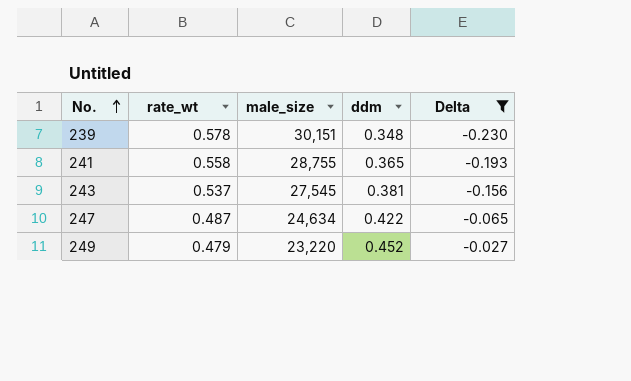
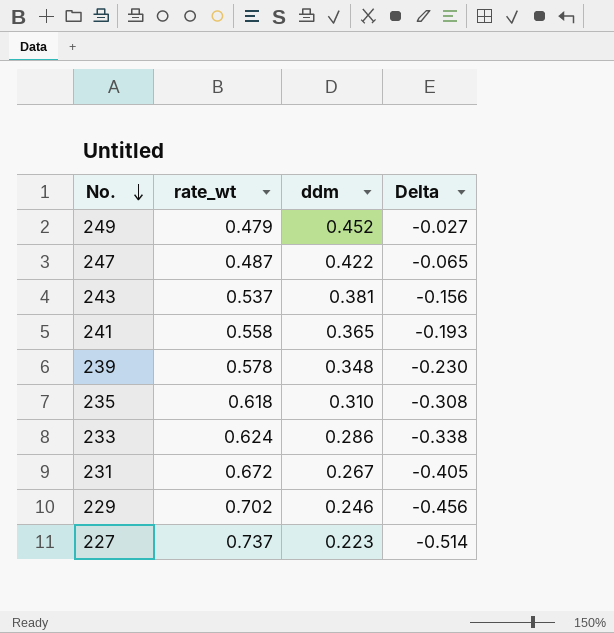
filter: Delta >= -0.230 -> none
row order: No. ascending -> No. descending
column male_size | position: 3 -> none

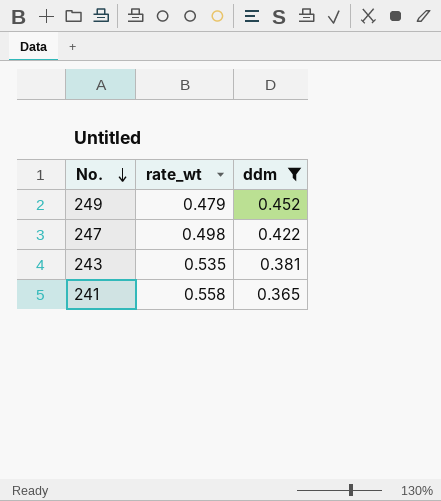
filter: none -> ddm >= 0.365
column Delta | formula: [ddm] - [rate_wt] -> none
247 | rate_wt: 0.487 -> 0.498
243 | rate_wt: 0.537 -> 0.535

